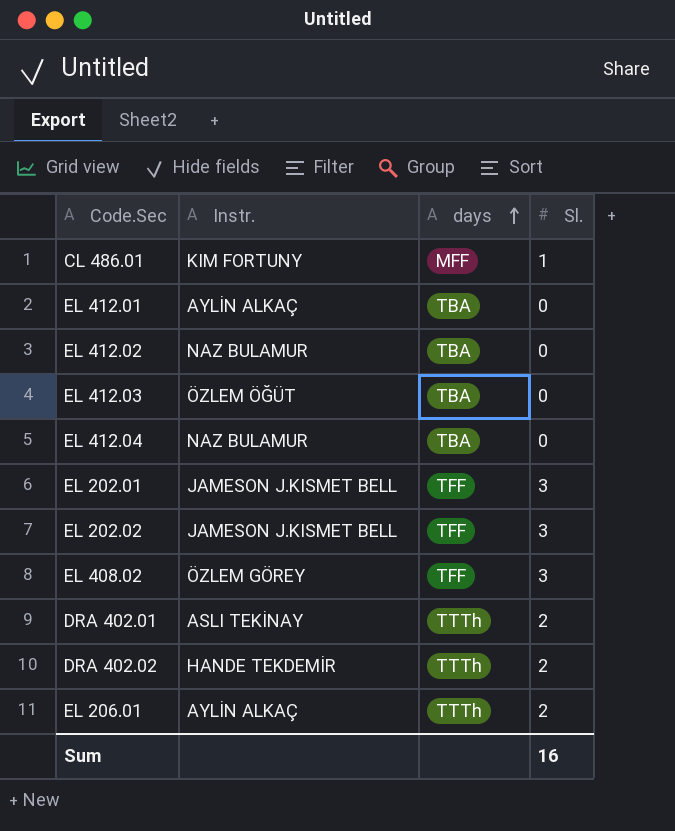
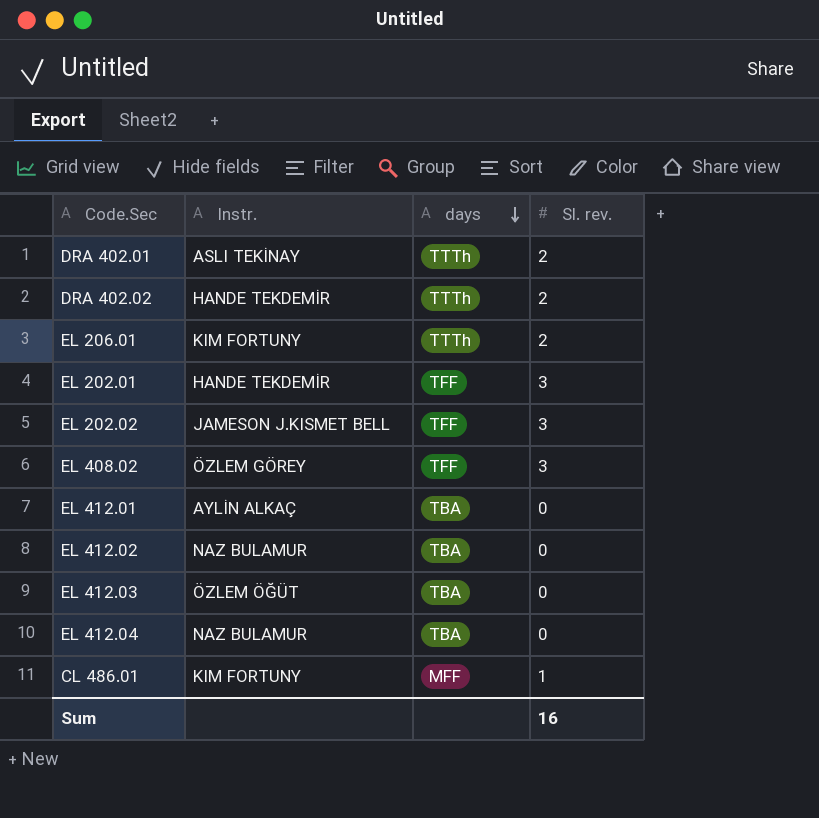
row order: days ascending -> days descending
column name: Sl. -> Sl. rev.
EL 206.01 | Instr.: AYLİN ALKAÇ -> KIM FORTUNY
EL 202.01 | Instr.: JAMESON J.KISMET BELL -> HANDE TEKDEMİR

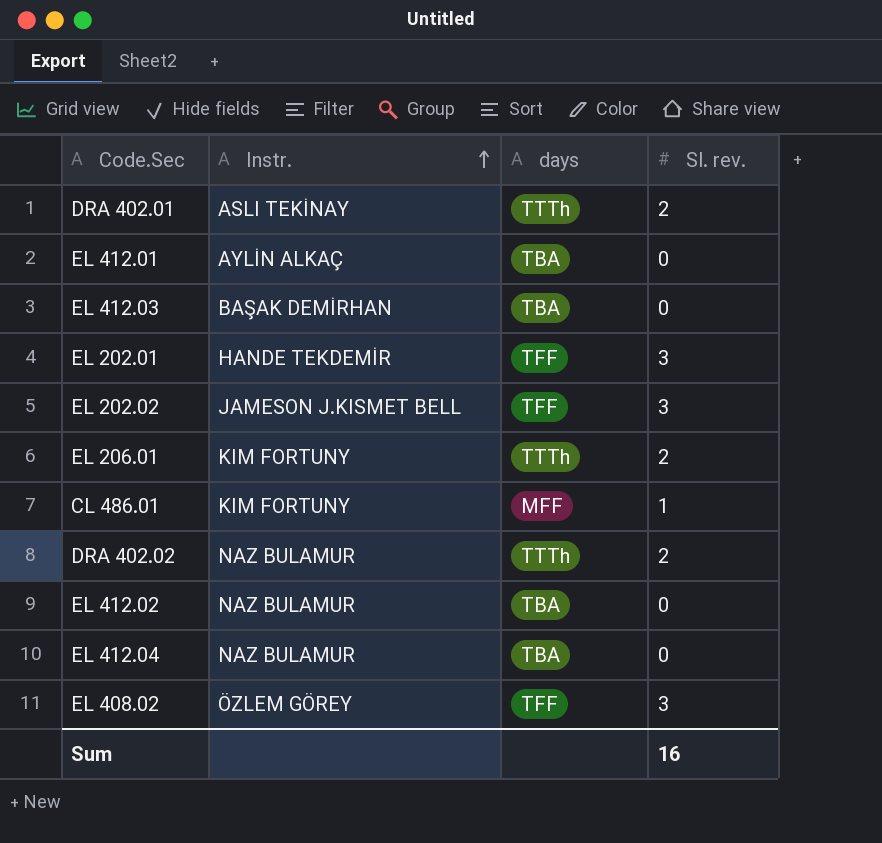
row order: days descending -> Instr. ascending
EL 412.03 | Instr.: ÖZLEM ÖĞÜT -> BAŞAK DEMİRHAN
DRA 402.02 | Instr.: HANDE TEKDEMİR -> NAZ BULAMUR

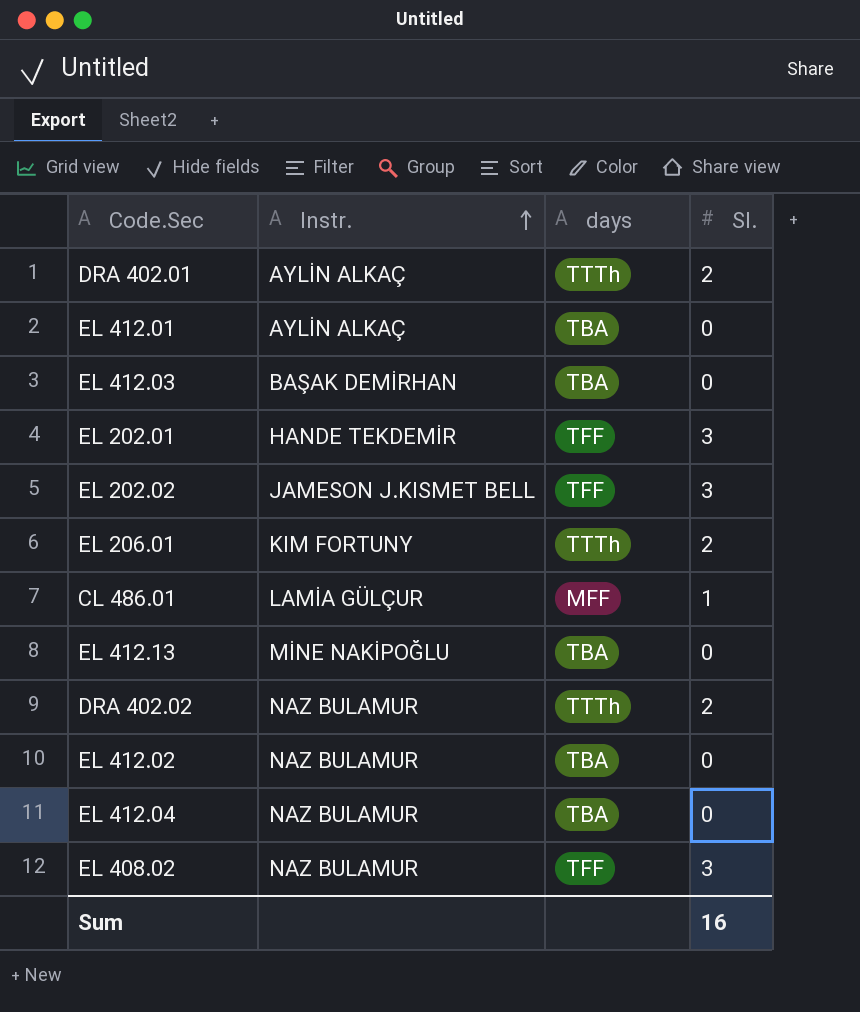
column name: Sl. rev. -> Sl.
DRA 402.01 | Instr.: ASLI TEKİNAY -> AYLİN ALKAÇ
CL 486.01 | Instr.: KIM FORTUNY -> LAMİA GÜLÇUR
row EL 412.13: none -> MİNE NAKİPOĞLU | TBA | 0
EL 408.02 | Instr.: ÖZLEM GÖREY -> NAZ BULAMUR

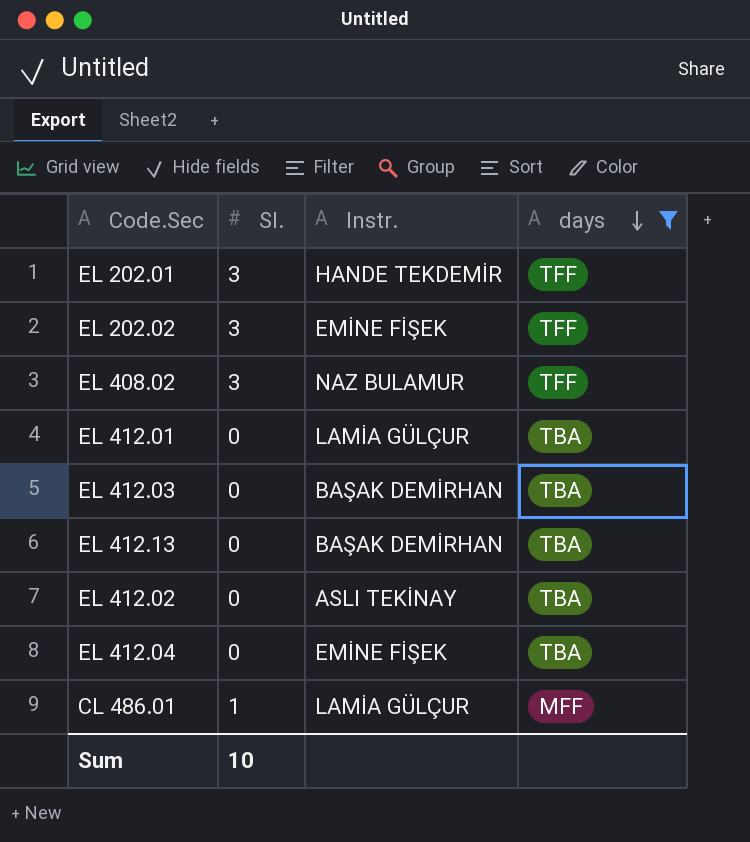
filter: none -> days != TTTh
row order: Instr. ascending -> days descending
column Sl. | position: 4 -> 2
EL 202.02 | Instr.: JAMESON J.KISMET BELL -> EMİNE FİŞEK
EL 412.01 | Instr.: AYLİN ALKAÇ -> LAMİA GÜLÇUR
EL 412.13 | Instr.: MİNE NAKİPOĞLU -> BAŞAK DEMİRHAN
EL 412.02 | Instr.: NAZ BULAMUR -> ASLI TEKİNAY
EL 412.04 | Instr.: NAZ BULAMUR -> EMİNE FİŞEK
Sum | Sl.: 16 -> 10

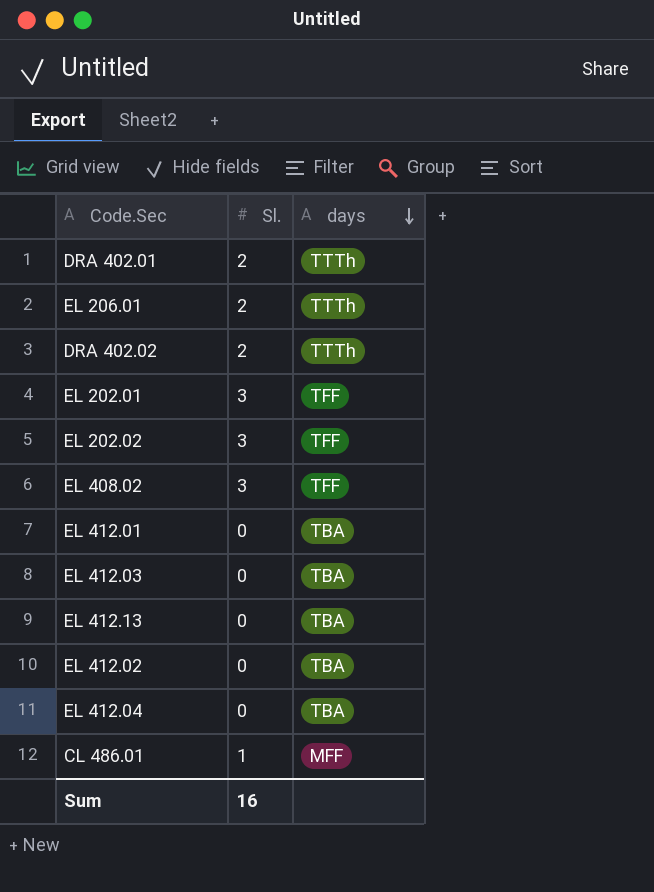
filter: days != TTTh -> none
column Instr. | position: 3 -> none
Sum | Sl.: 10 -> 16

